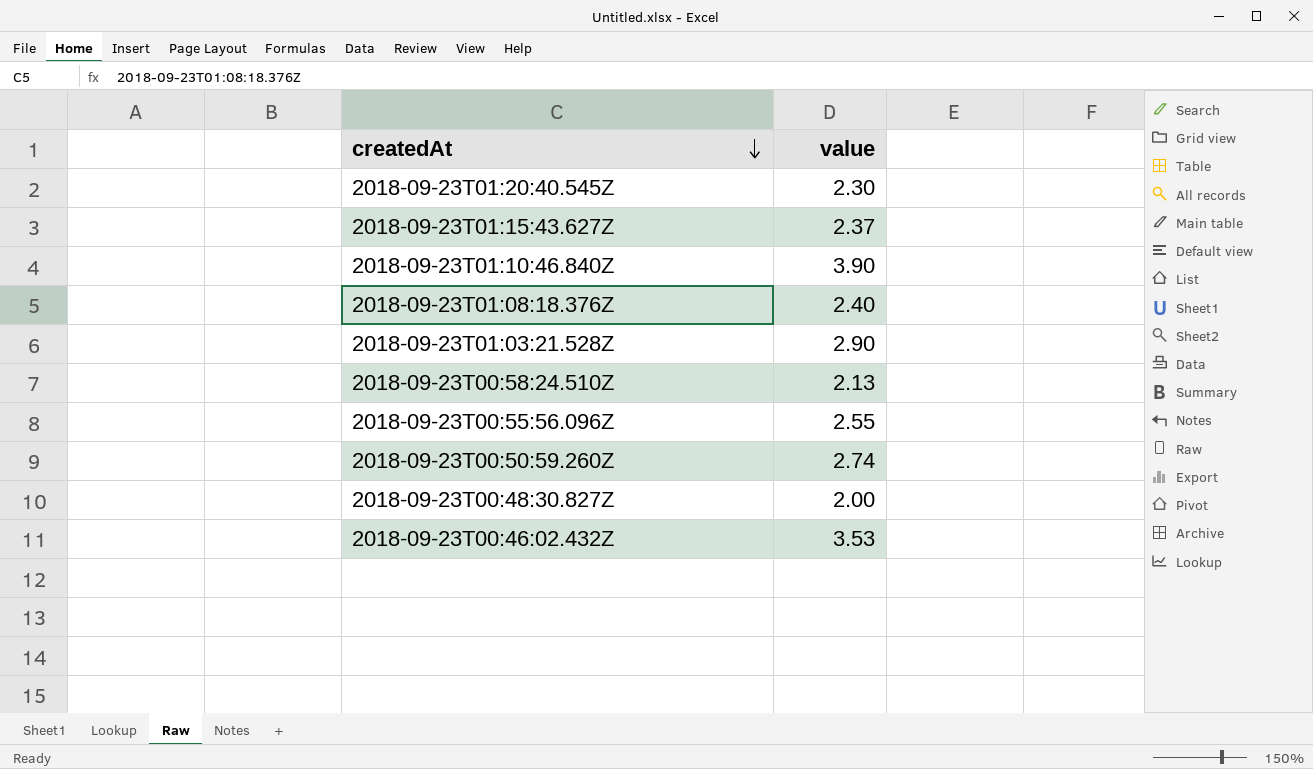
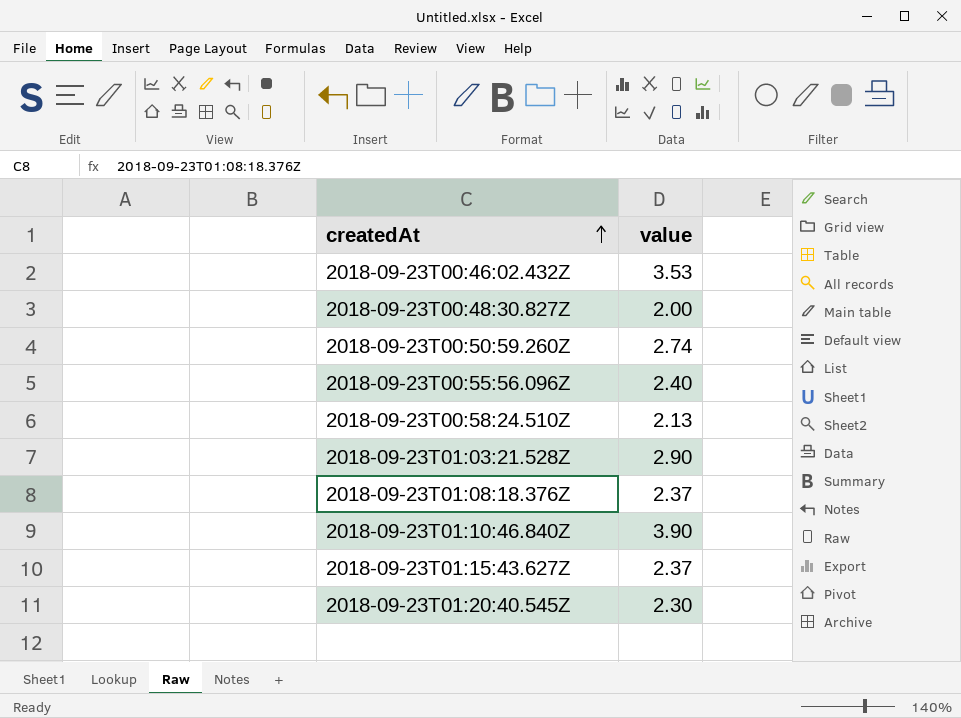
row order: createdAt descending -> createdAt ascending
2018-09-23T00:55:56.096Z | value: 2.55 -> 2.40
2018-09-23T01:08:18.376Z | value: 2.40 -> 2.37

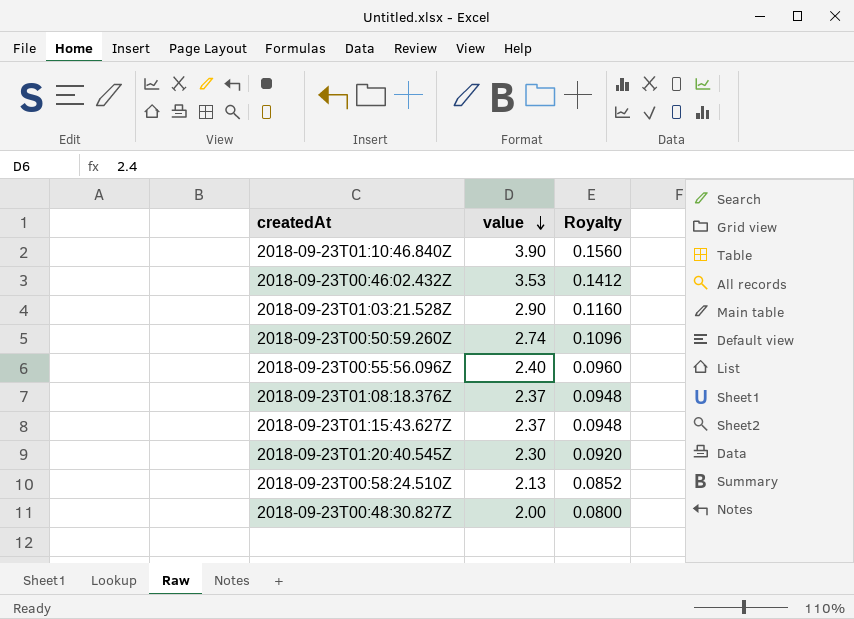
row order: createdAt ascending -> value descending
column Royalty | formula: none -> [value] * 0.04

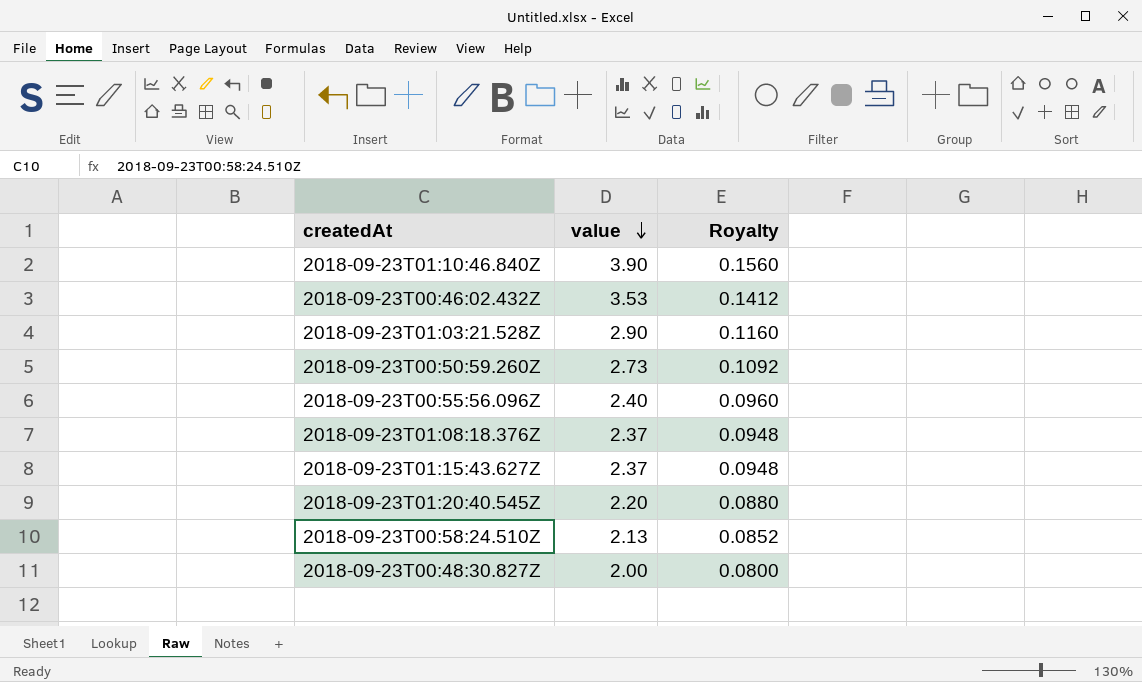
2018-09-23T00:50:59.260Z | value: 2.74 -> 2.73
2018-09-23T00:50:59.260Z | Royalty: 0.1096 -> 0.1092
2018-09-23T01:20:40.545Z | value: 2.30 -> 2.20
2018-09-23T01:20:40.545Z | Royalty: 0.0920 -> 0.0880

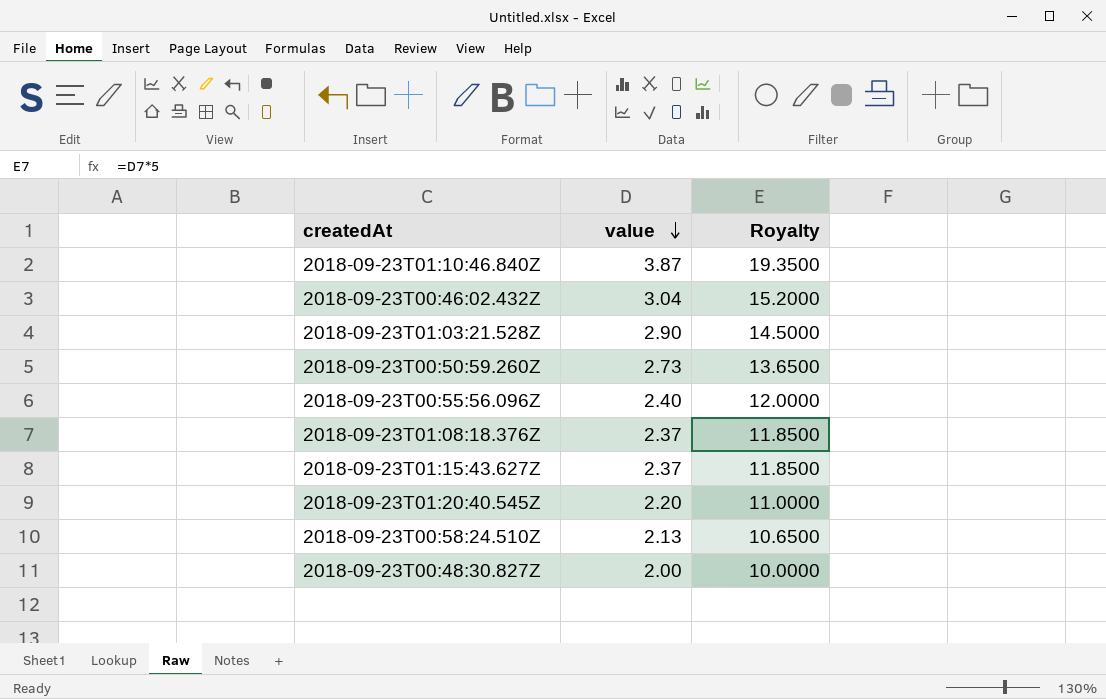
column Royalty | formula: [value] * 0.04 -> [value] * 5
2018-09-23T01:10:46.840Z | value: 3.90 -> 3.87
2018-09-23T00:46:02.432Z | value: 3.53 -> 3.04

